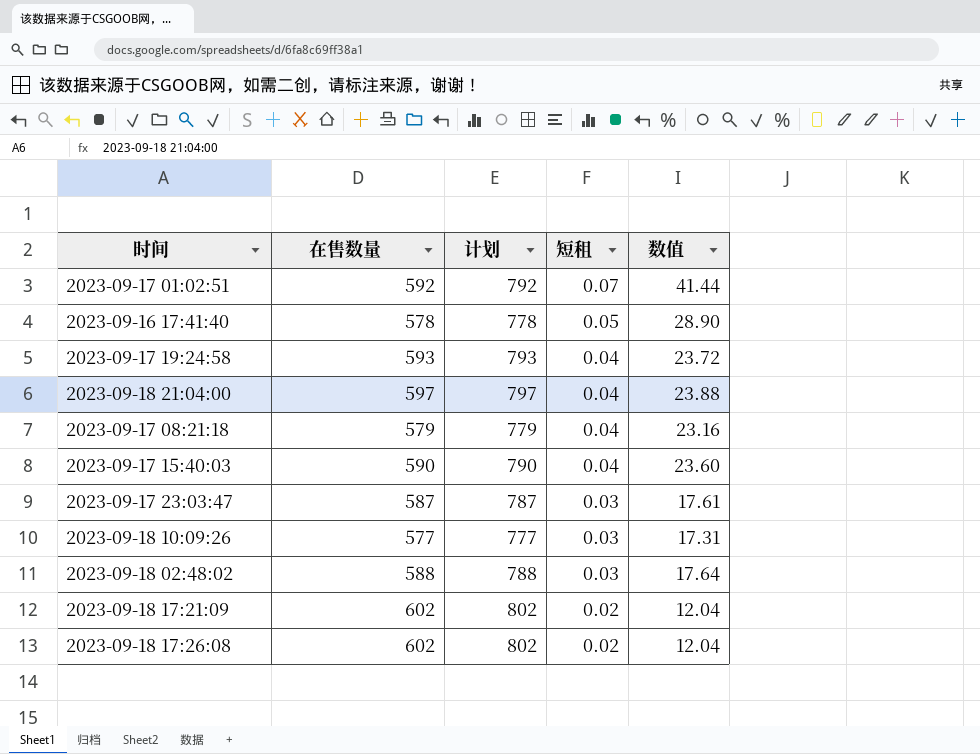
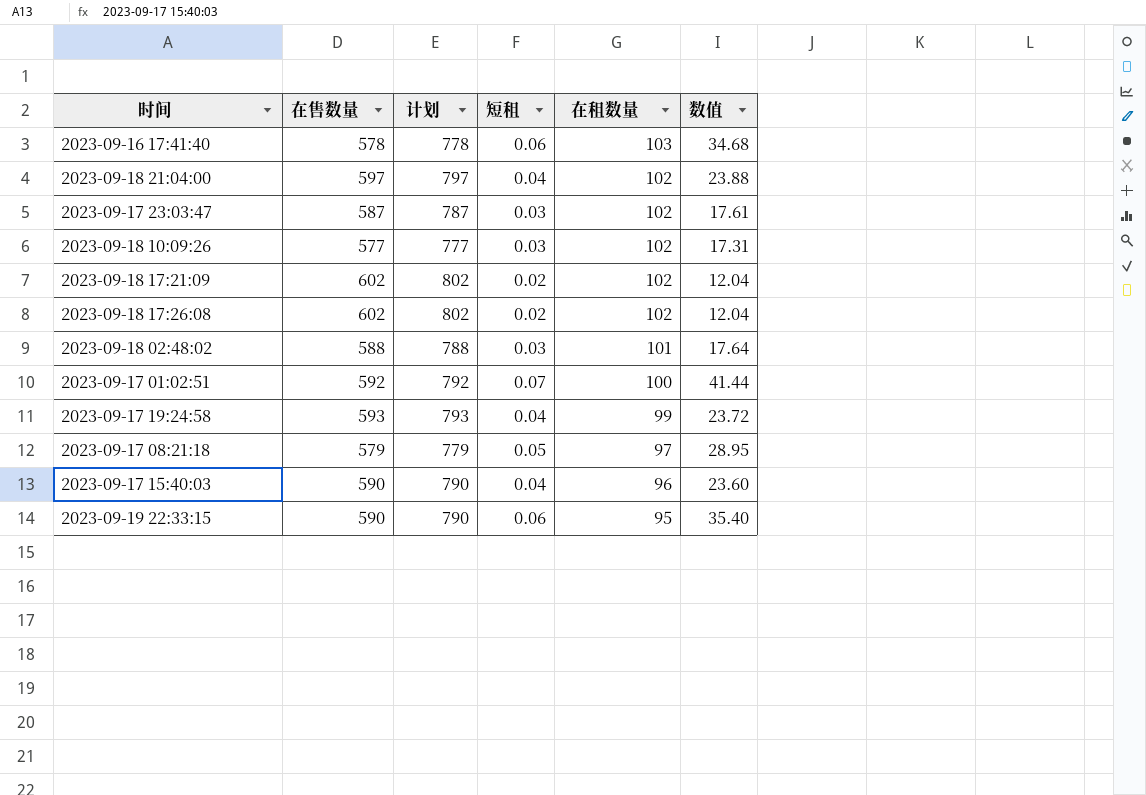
row order: 短租 descending -> 在租数量 descending
column 在租数量 | position: none -> 5
2023-09-16 17:41:40 | 短租: 0.05 -> 0.06
2023-09-16 17:41:40 | 数值: 28.90 -> 34.68
2023-09-17 08:21:18 | 短租: 0.04 -> 0.05
2023-09-17 08:21:18 | 数值: 23.16 -> 28.95
row 2023-09-19 22:33:15: none -> 590 | 790 | 0.06 | 95 | 35.40

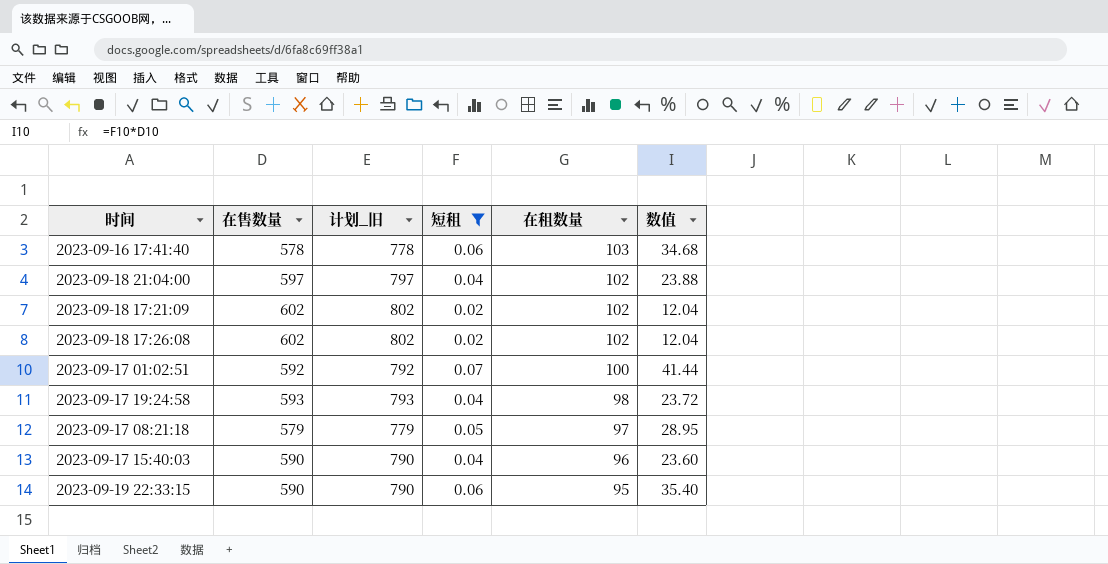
filter: none -> 短租 != 0.03
column name: 计划 -> 计划_旧
2023-09-17 19:24:58 | 在租数量: 99 -> 98

